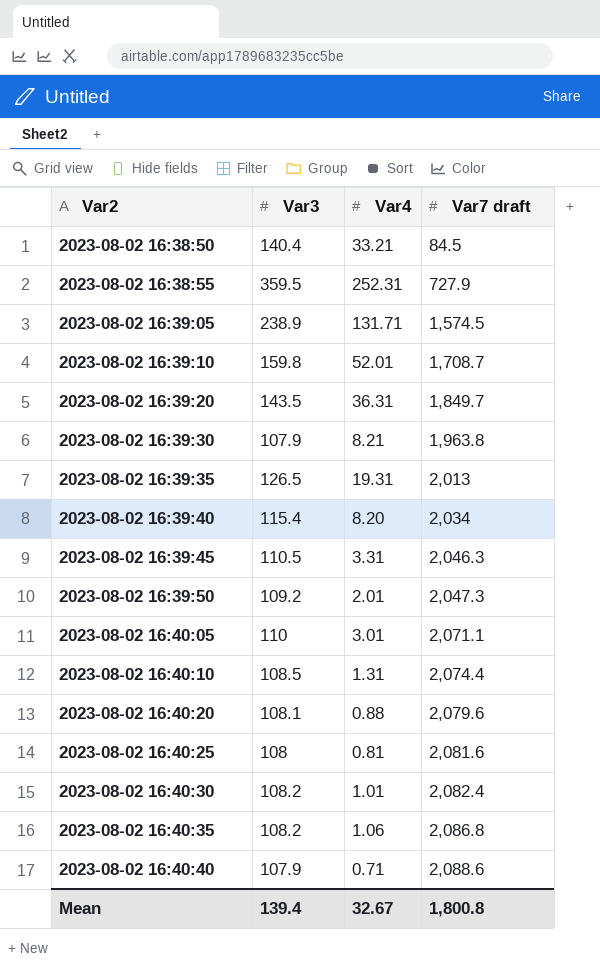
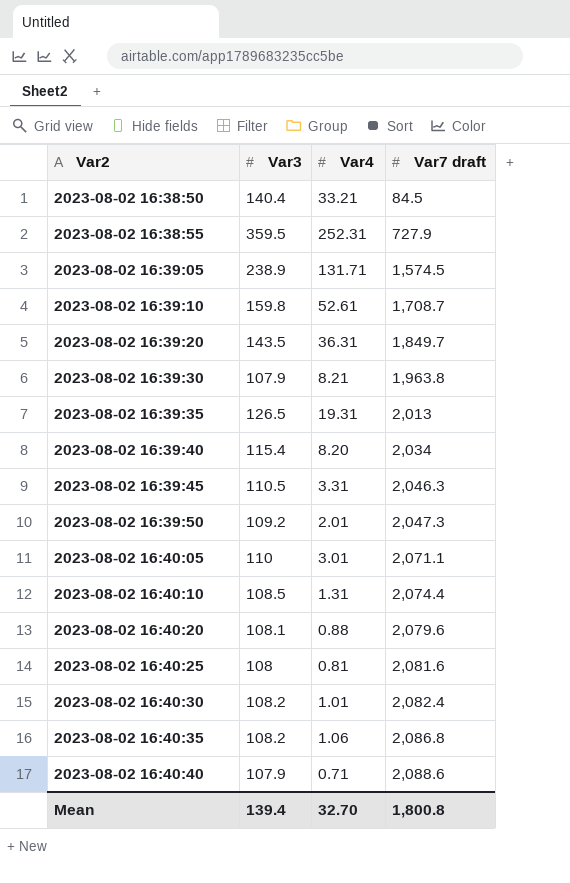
2023-08-02 16:39:10 | Var4: 52.01 -> 52.61
Mean | Var4: 32.67 -> 32.70

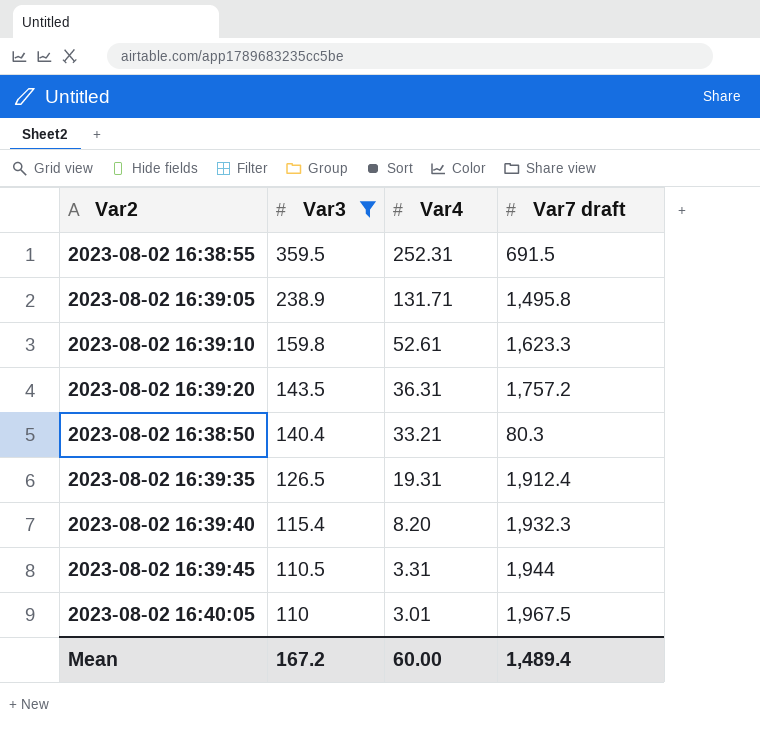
filter: none -> Var3 >= 110
row order: Var2 ascending -> Var3 descending
2023-08-02 16:38:55 | Var7 draft: 727.9 -> 691.5
2023-08-02 16:39:05 | Var7 draft: 1,574.5 -> 1,495.8
2023-08-02 16:39:10 | Var7 draft: 1,708.7 -> 1,623.3
2023-08-02 16:39:20 | Var7 draft: 1,849.7 -> 1,757.2
2023-08-02 16:38:50 | Var7 draft: 84.5 -> 80.3
2023-08-02 16:39:35 | Var7 draft: 2,013 -> 1,912.4
2023-08-02 16:39:40 | Var7 draft: 2,034 -> 1,932.3
2023-08-02 16:39:45 | Var7 draft: 2,046.3 -> 1,944
2023-08-02 16:40:05 | Var7 draft: 2,071.1 -> 1,967.5
Mean | Var3: 139.4 -> 167.2
Mean | Var4: 32.70 -> 60.00
Mean | Var7 draft: 1,800.8 -> 1,489.4

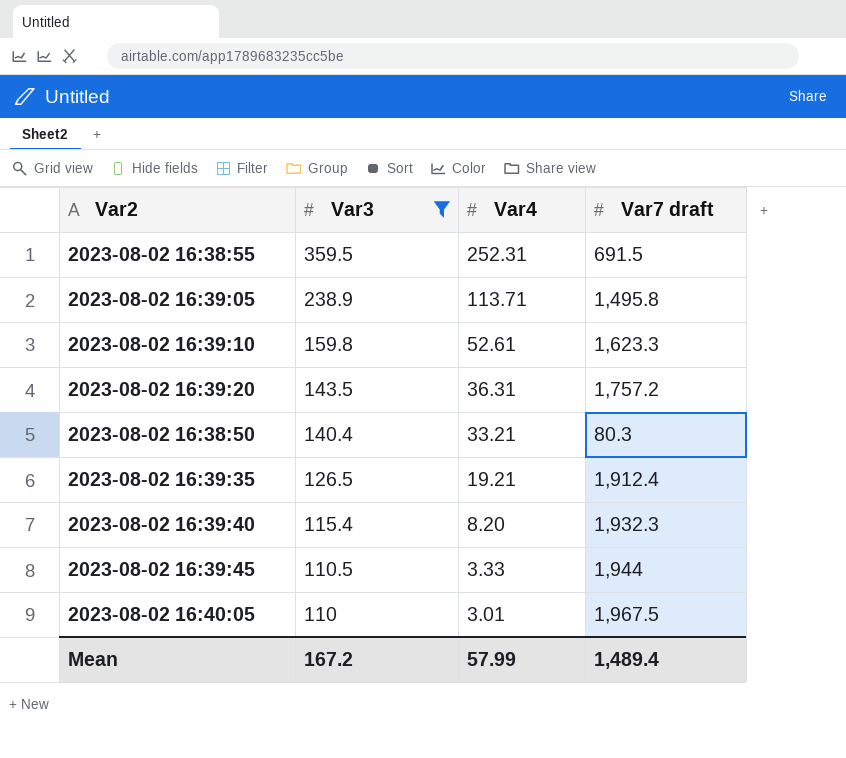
2023-08-02 16:39:05 | Var4: 131.71 -> 113.71
2023-08-02 16:39:35 | Var4: 19.31 -> 19.21
2023-08-02 16:39:45 | Var4: 3.31 -> 3.33
Mean | Var4: 60.00 -> 57.99

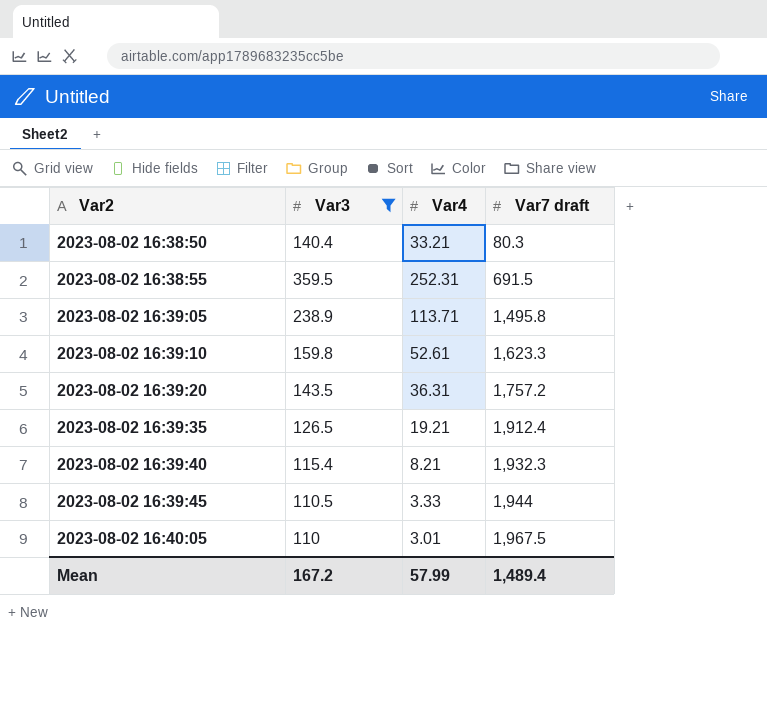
row order: Var3 descending -> Var2 ascending
2023-08-02 16:39:40 | Var4: 8.20 -> 8.21

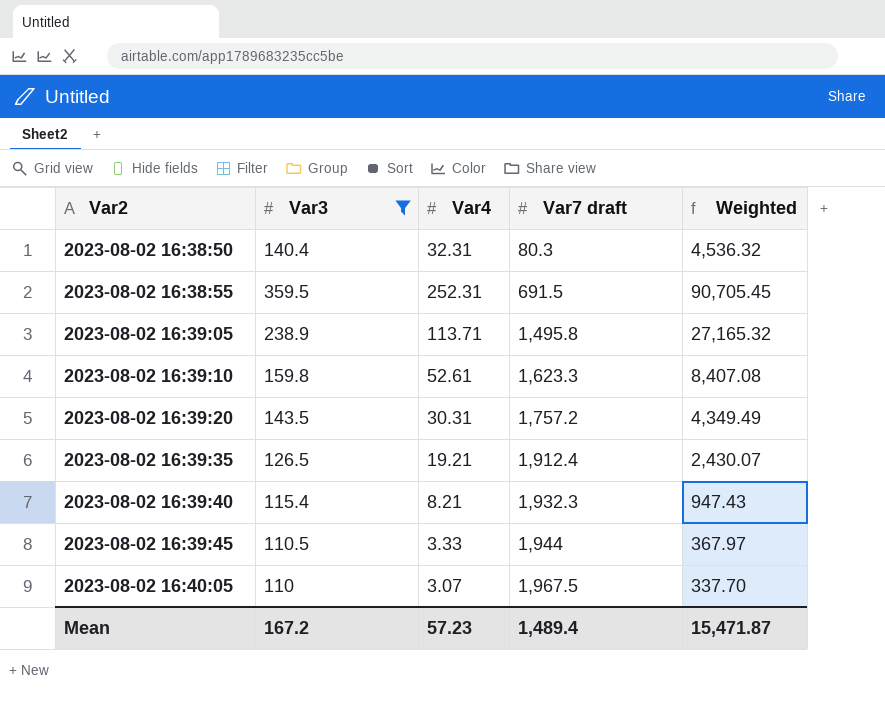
column Weighted | formula: none -> [Var3] * [Var4]
2023-08-02 16:38:50 | Var4: 33.21 -> 32.31
2023-08-02 16:39:20 | Var4: 36.31 -> 30.31
2023-08-02 16:40:05 | Var4: 3.01 -> 3.07
Mean | Var4: 57.99 -> 57.23

